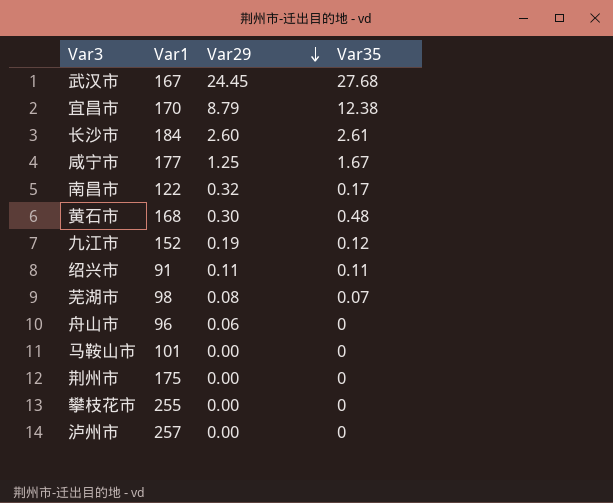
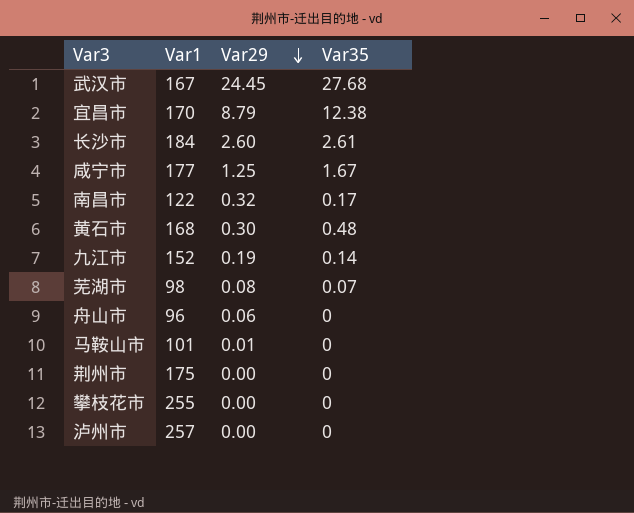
row 绍兴市: 91 | 0.11 | 0.11 -> none
九江市 | Var35: 0.12 -> 0.14
马鞍山市 | Var29: 0.00 -> 0.01

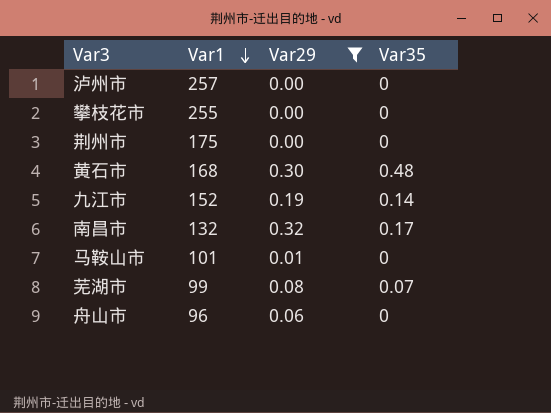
filter: none -> Var29 <= 0.32
row order: Var29 descending -> Var1 descending
南昌市 | Var1: 122 -> 132
芜湖市 | Var1: 98 -> 99

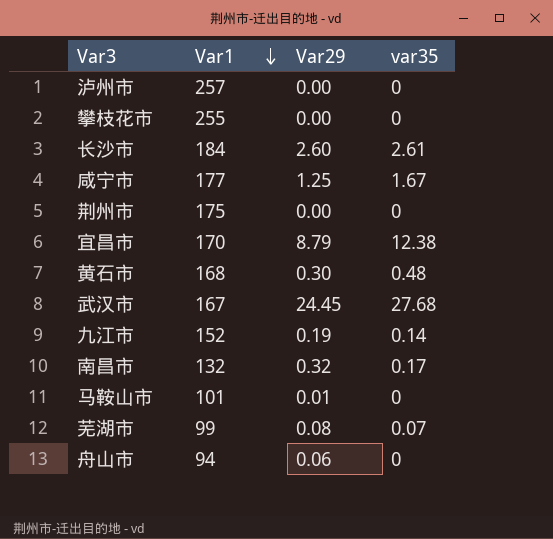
filter: Var29 <= 0.32 -> none
column name: Var35 -> var35
舟山市 | Var1: 96 -> 94

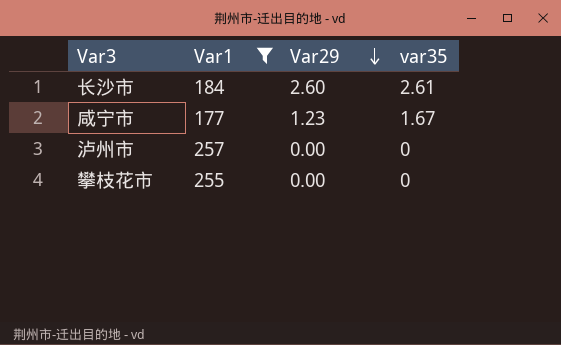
filter: none -> Var1 >= 177
row order: Var1 descending -> Var29 descending
咸宁市 | Var29: 1.25 -> 1.23

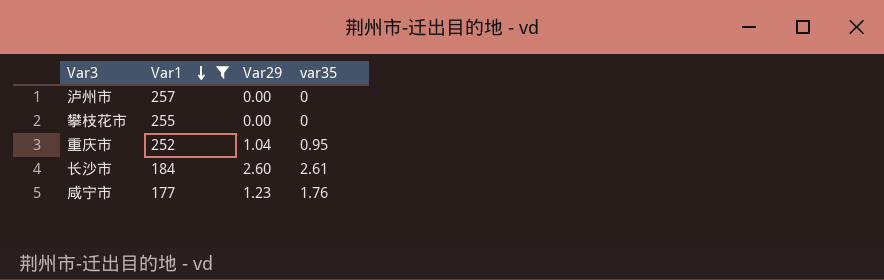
row order: Var29 descending -> Var1 descending
row 重庆市: none -> 252 | 1.04 | 0.95
咸宁市 | var35: 1.67 -> 1.76

